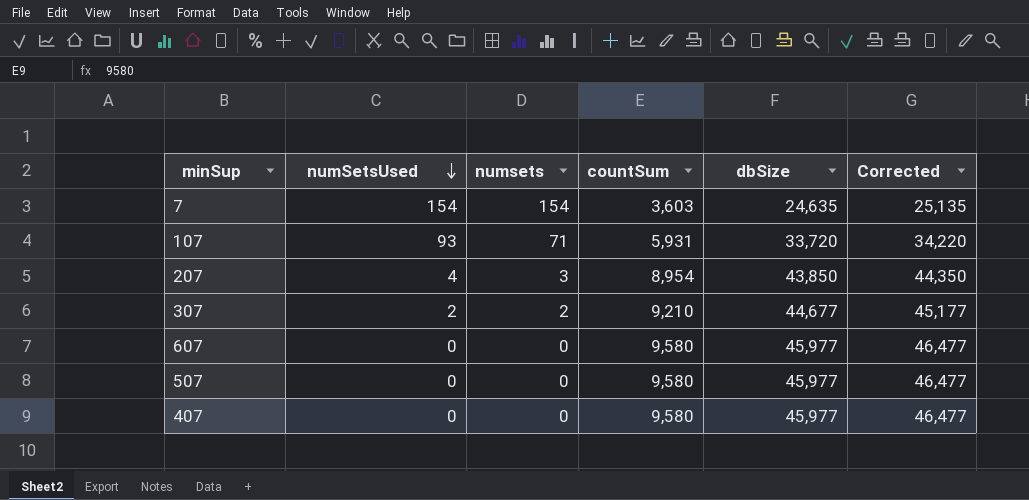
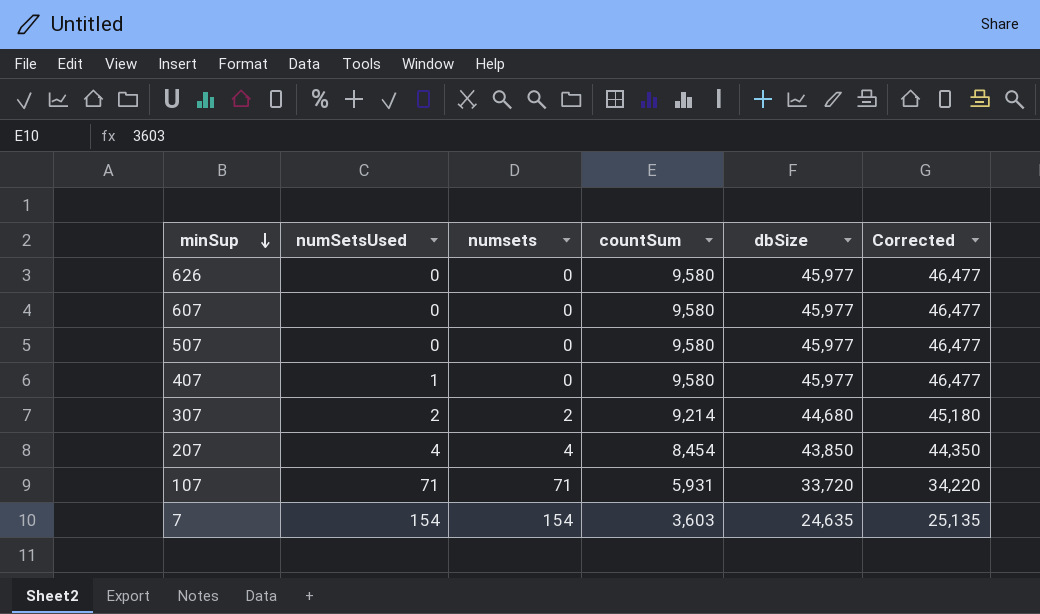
row order: numSetsUsed descending -> minSup descending
row 626: none -> 0 | 0 | 9,580 | 45,977 | 46,477
407 | numSetsUsed: 0 -> 1
307 | countSum: 9,210 -> 9,214
307 | dbSize: 44,677 -> 44,680
307 | Corrected: 45,177 -> 45,180
207 | numsets: 3 -> 4
207 | countSum: 8,954 -> 8,454
107 | numSetsUsed: 93 -> 71

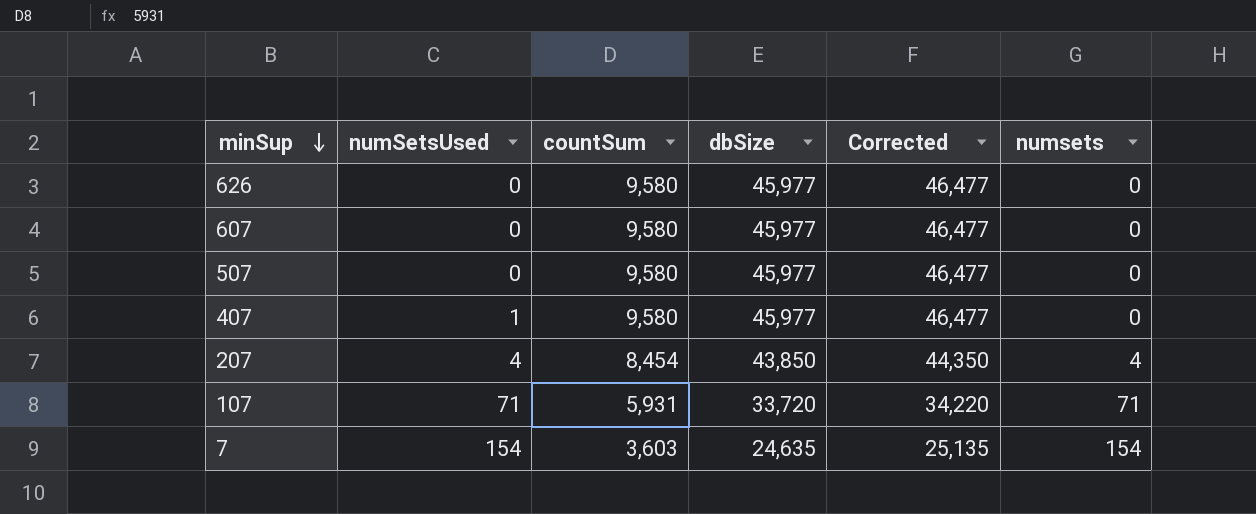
column numsets | position: 3 -> 6
row 307: 2 | 2 | 9,214 | 44,680 | 45,180 -> none

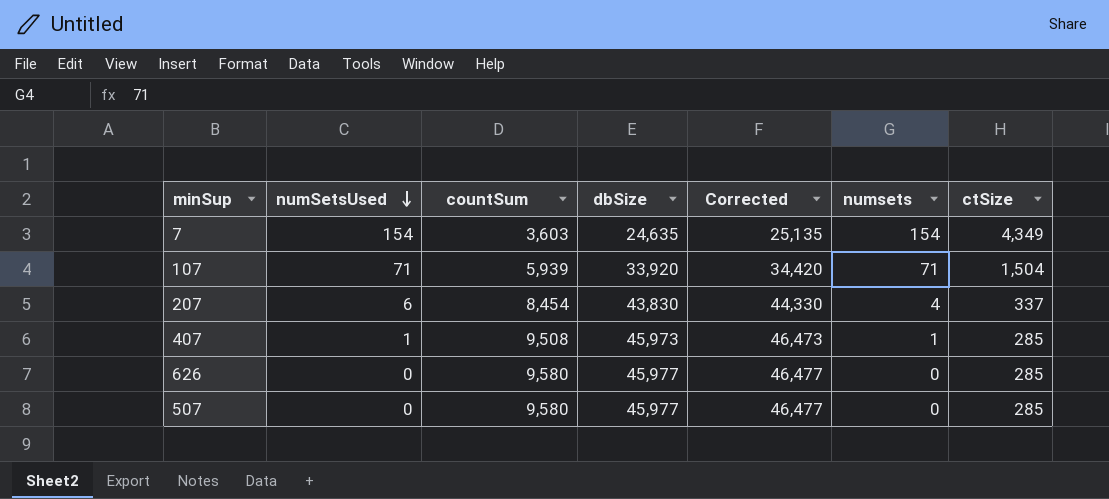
row order: minSup descending -> numSetsUsed descending
column ctSize | position: none -> 7
row 607: 0 | 9,580 | 45,977 | 46,477 | 0 -> none
107 | countSum: 5,931 -> 5,939
107 | dbSize: 33,720 -> 33,920
107 | Corrected: 34,220 -> 34,420
207 | numSetsUsed: 4 -> 6
207 | dbSize: 43,850 -> 43,830
207 | Corrected: 44,350 -> 44,330
407 | countSum: 9,580 -> 9,508
407 | dbSize: 45,977 -> 45,973
407 | Corrected: 46,477 -> 46,473
407 | numsets: 0 -> 1

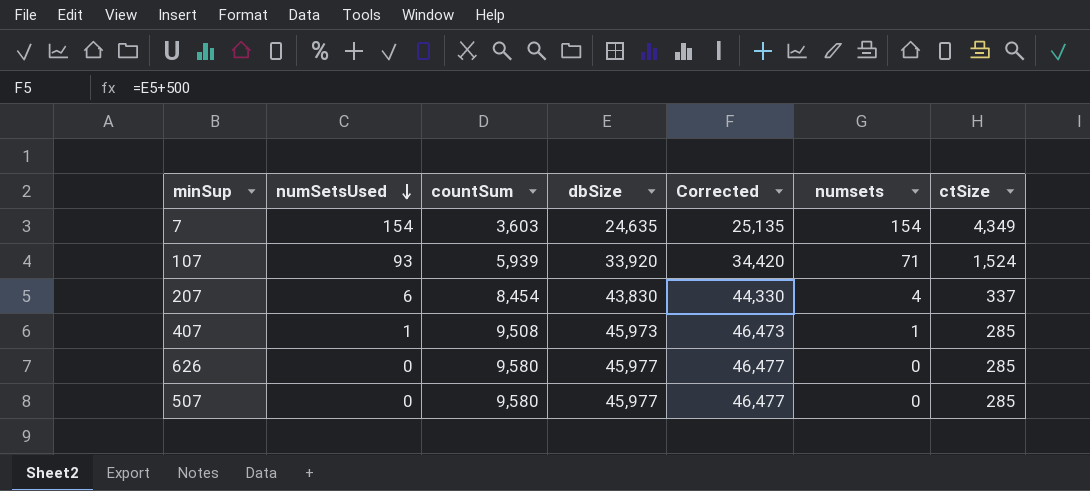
107 | numSetsUsed: 71 -> 93
107 | ctSize: 1,504 -> 1,524

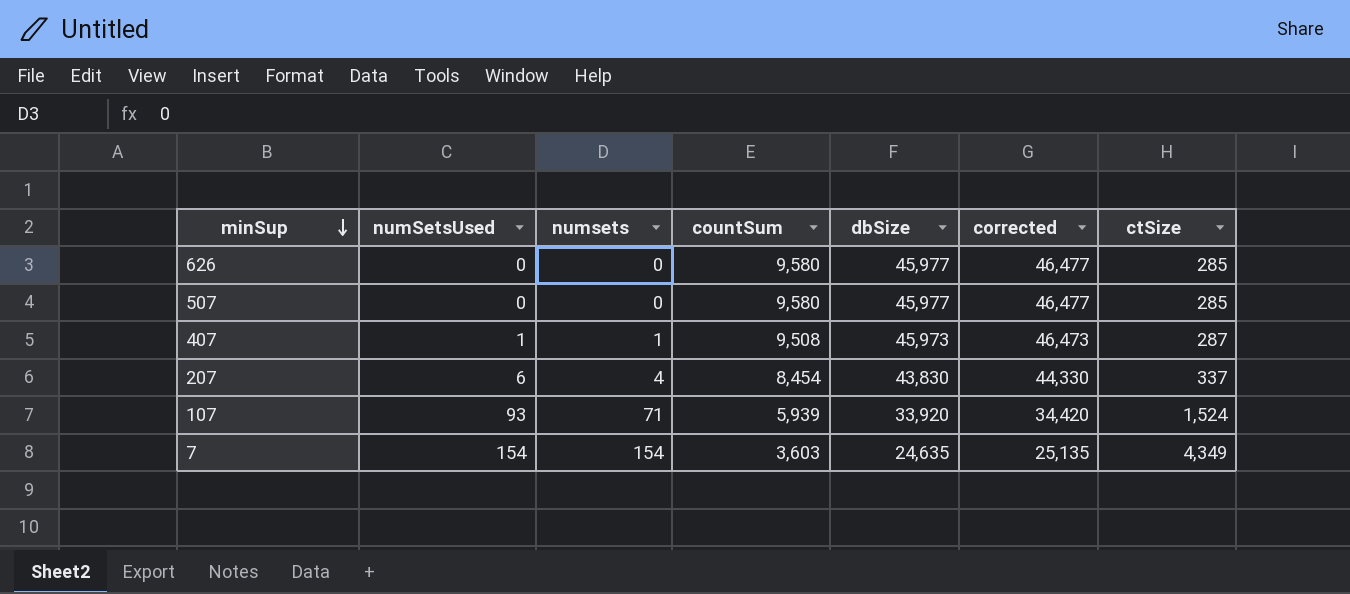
row order: numSetsUsed descending -> minSup descending
column numsets | position: 6 -> 3
column name: Corrected -> corrected
407 | ctSize: 285 -> 287

